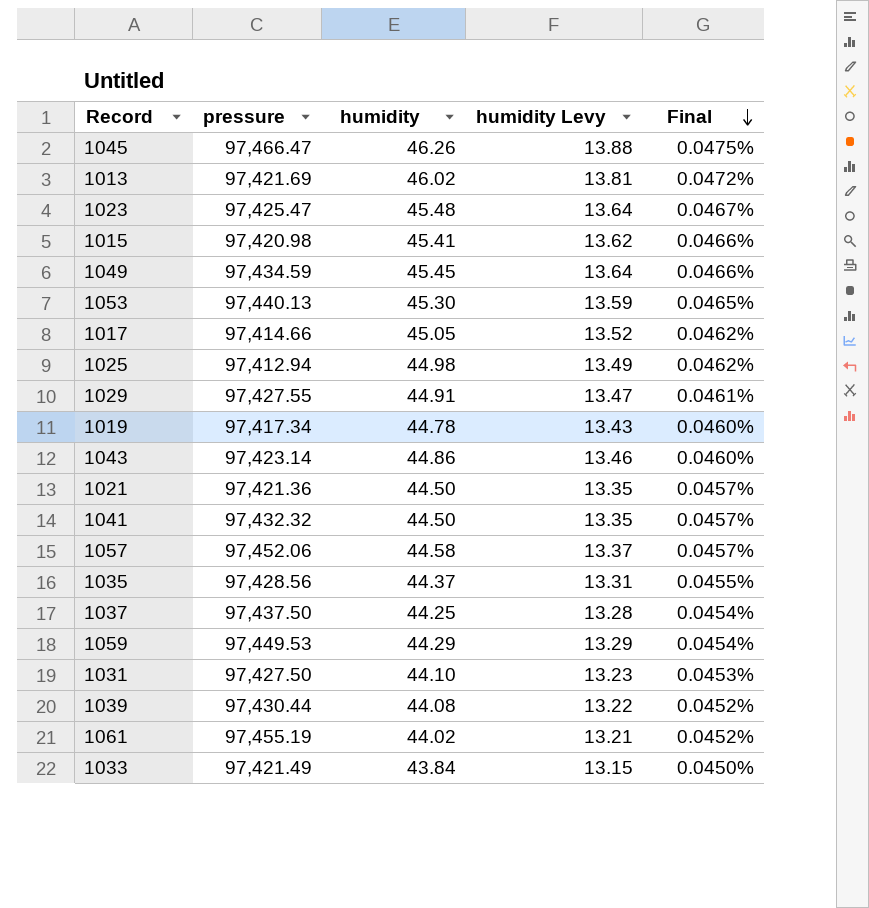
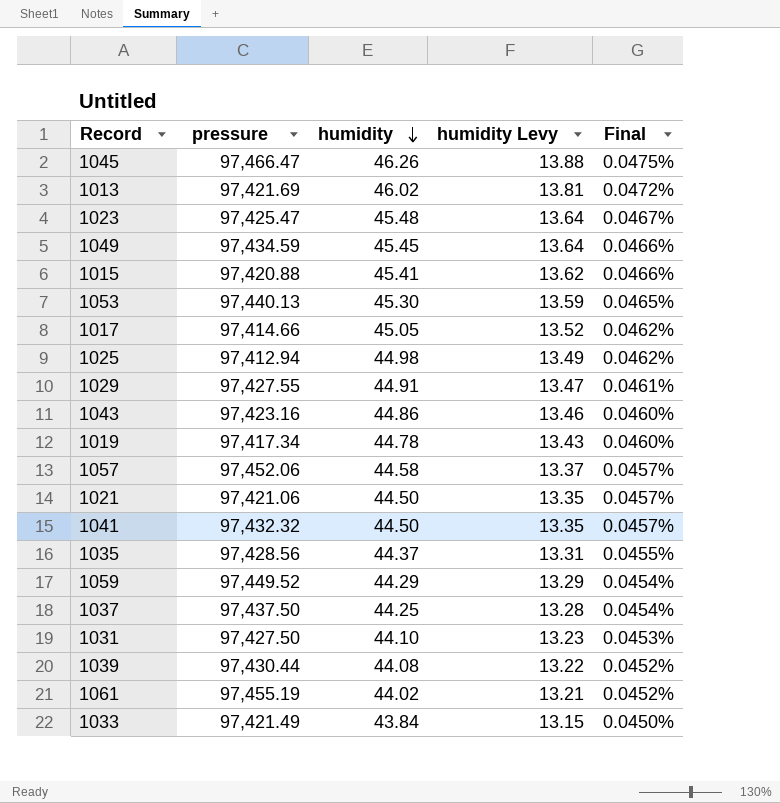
row order: Final descending -> humidity descending
1015 | pressure: 97,420.98 -> 97,420.88
1043 | pressure: 97,423.14 -> 97,423.16
1021 | pressure: 97,421.36 -> 97,421.06
1059 | pressure: 97,449.53 -> 97,449.52

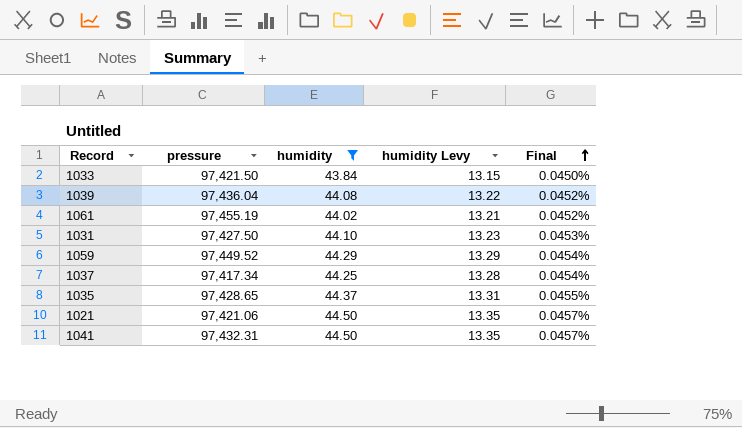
filter: none -> humidity <= 44.50
row order: humidity descending -> Final ascending
1033 | pressure: 97,421.49 -> 97,421.50
1039 | pressure: 97,430.44 -> 97,436.04
1037 | pressure: 97,437.50 -> 97,417.34
1035 | pressure: 97,428.56 -> 97,428.65
1041 | pressure: 97,432.32 -> 97,432.31

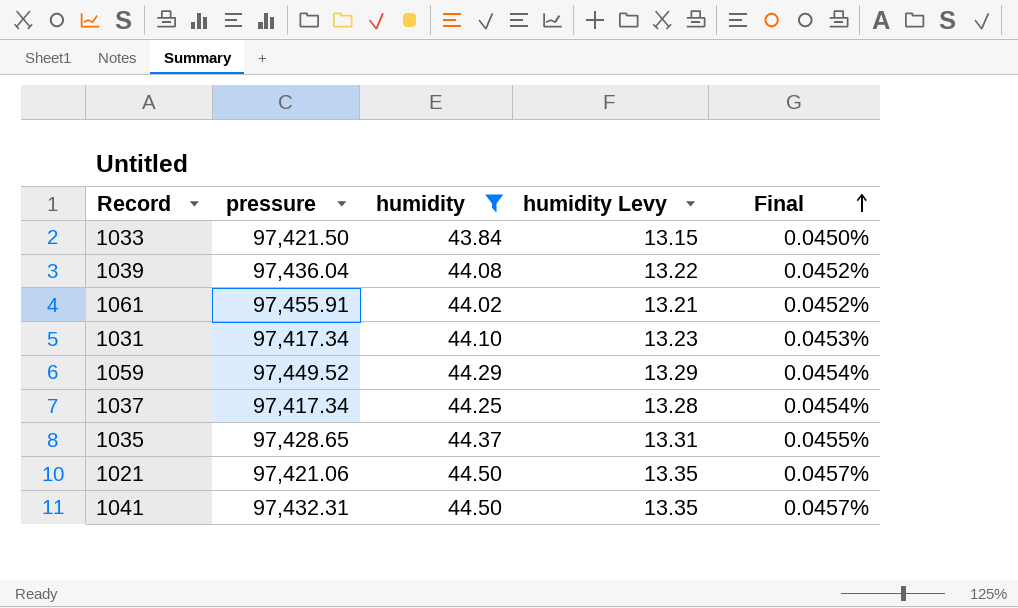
1061 | pressure: 97,455.19 -> 97,455.91
1031 | pressure: 97,427.50 -> 97,417.34

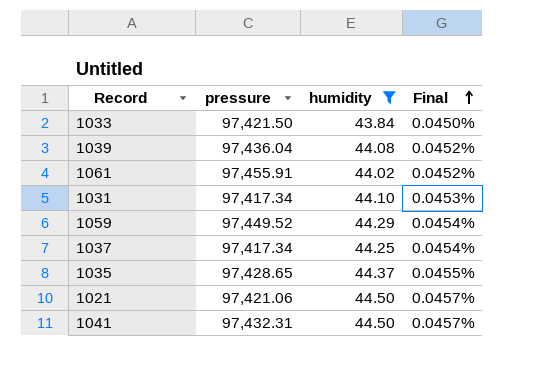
column humidity Levy | formula: [humidity] * 0.3 -> none

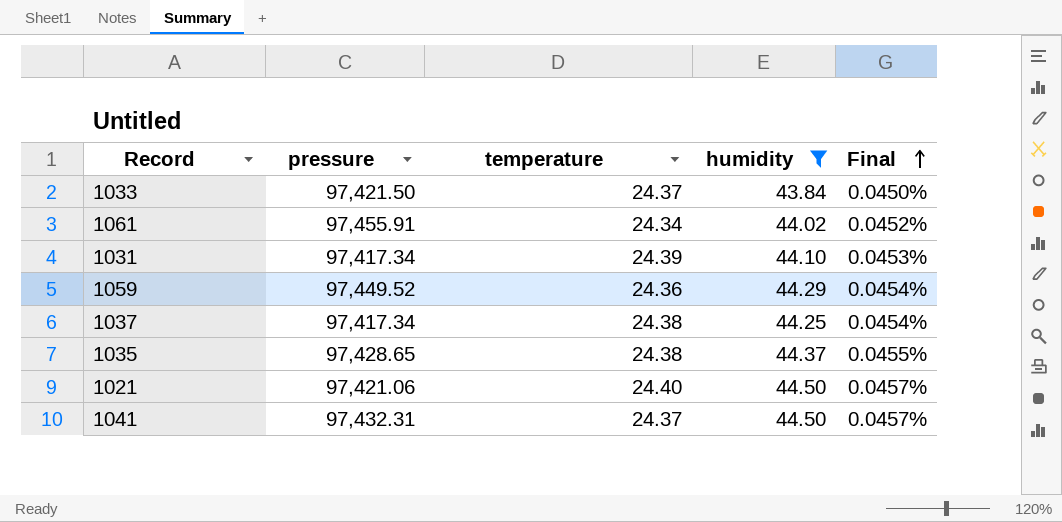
column temperature | position: none -> 3
row 1039: 97,436.04 | 44.08 | 0.0452% -> none

